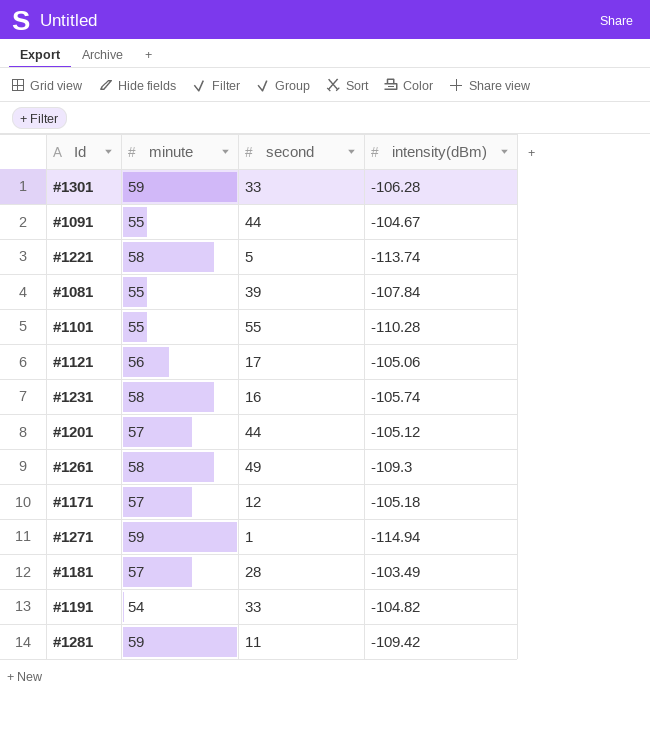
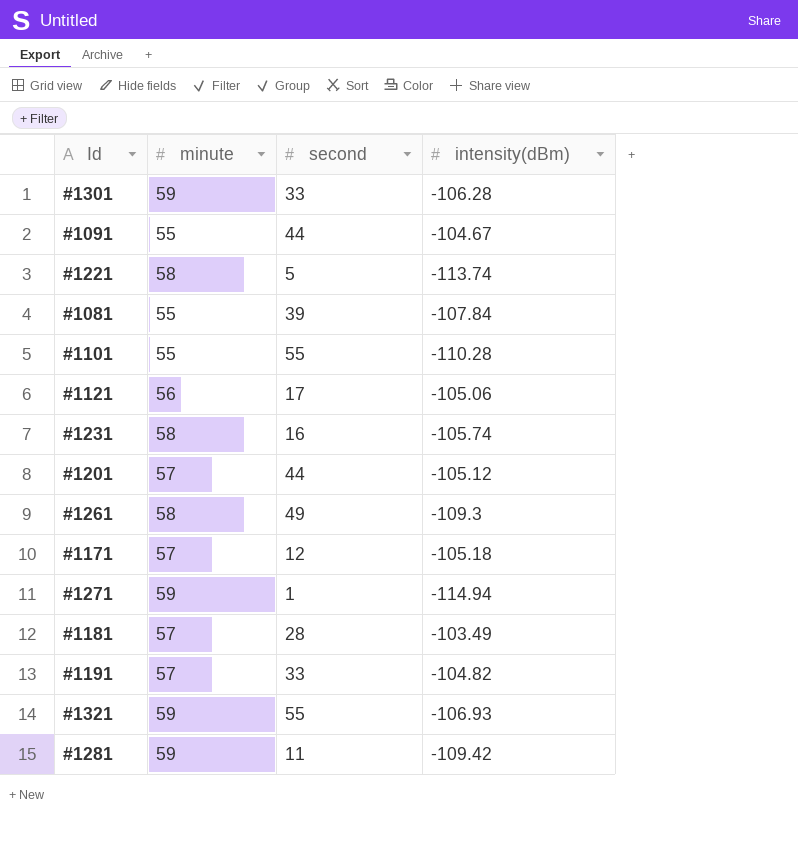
#1191 | minute: 54 -> 57
row #1321: none -> 59 | 55 | -106.93

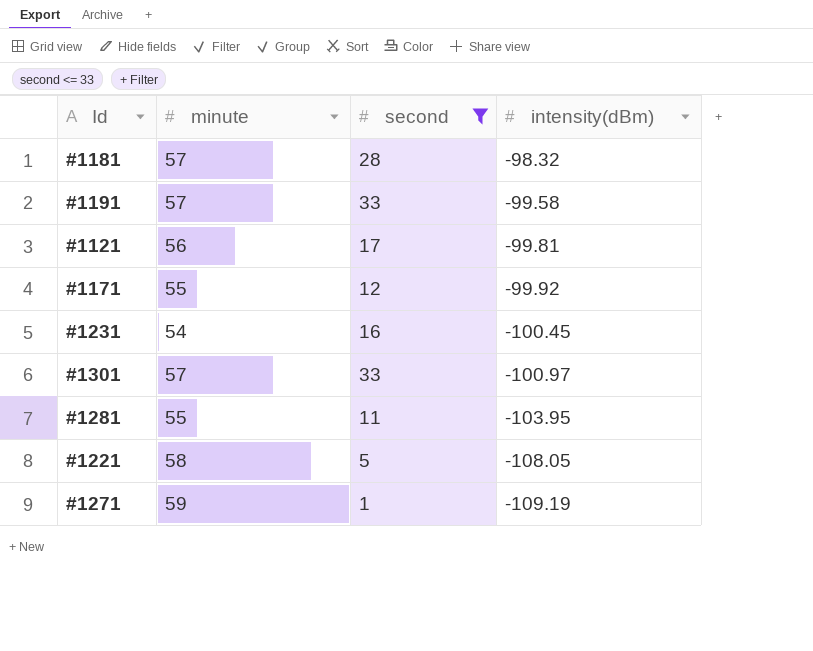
filter: none -> second <= 33
row order: none -> intensity(dBm) descending
#1181 | intensity(dBm): -103.49 -> -98.32
#1191 | intensity(dBm): -104.82 -> -99.58
#1121 | intensity(dBm): -105.06 -> -99.81
#1171 | minute: 57 -> 55
#1171 | intensity(dBm): -105.18 -> -99.92
#1231 | minute: 58 -> 54
#1231 | intensity(dBm): -105.74 -> -100.45
#1301 | minute: 59 -> 57
#1301 | intensity(dBm): -106.28 -> -100.97
#1281 | minute: 59 -> 55
#1281 | intensity(dBm): -109.42 -> -103.95
#1221 | intensity(dBm): -113.74 -> -108.05
#1271 | intensity(dBm): -114.94 -> -109.19

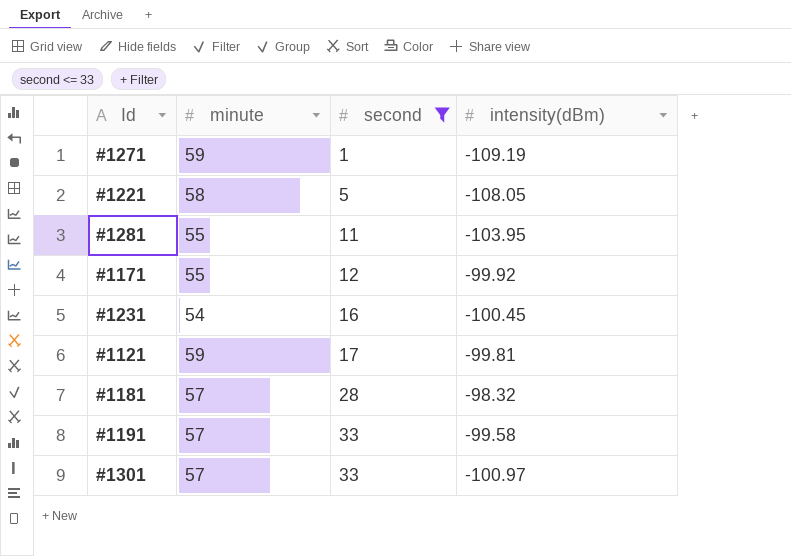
row order: intensity(dBm) descending -> second ascending
#1121 | minute: 56 -> 59

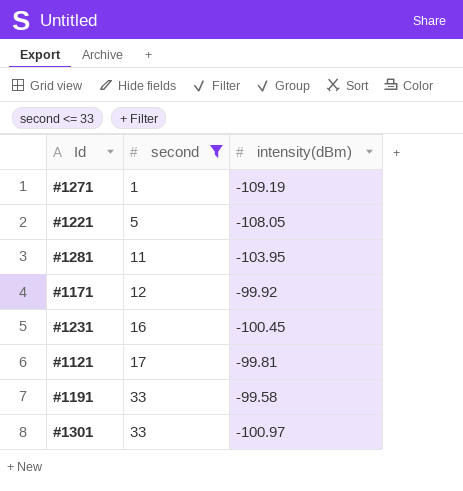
column minute | position: 2 -> none
row #1181: 57 | 28 | -98.32 -> none

